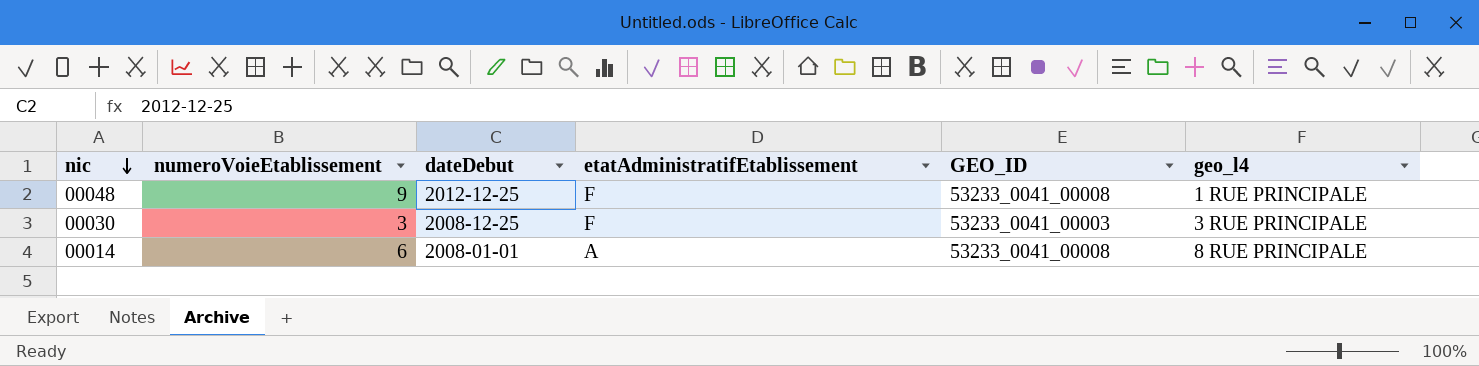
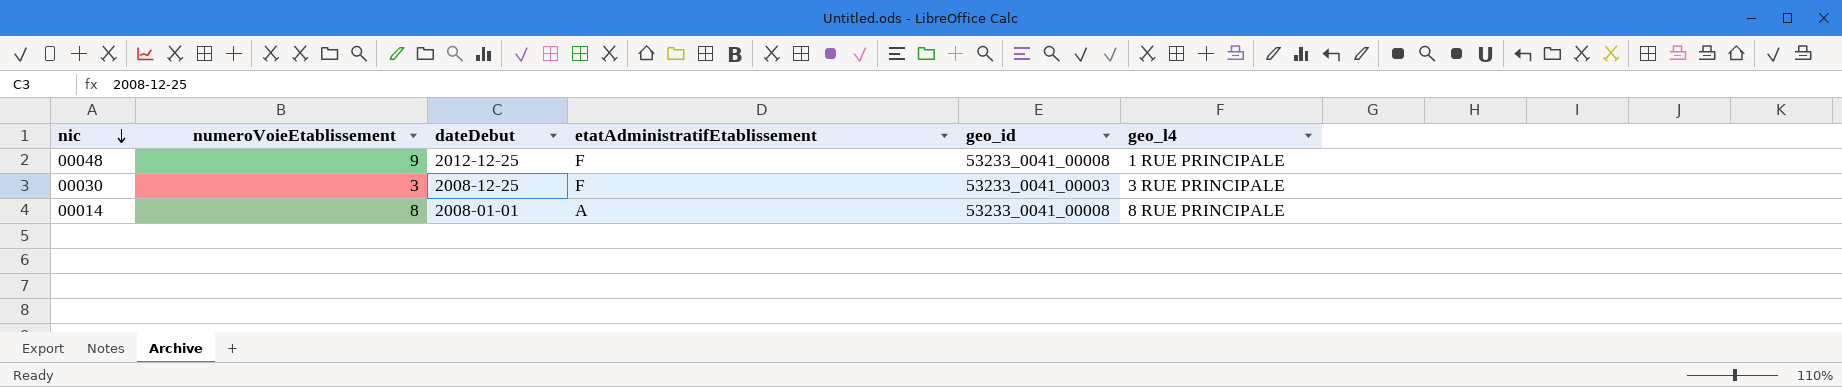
column name: GEO_ID -> geo_id
00014 | numeroVoieEtablissement: 6 -> 8

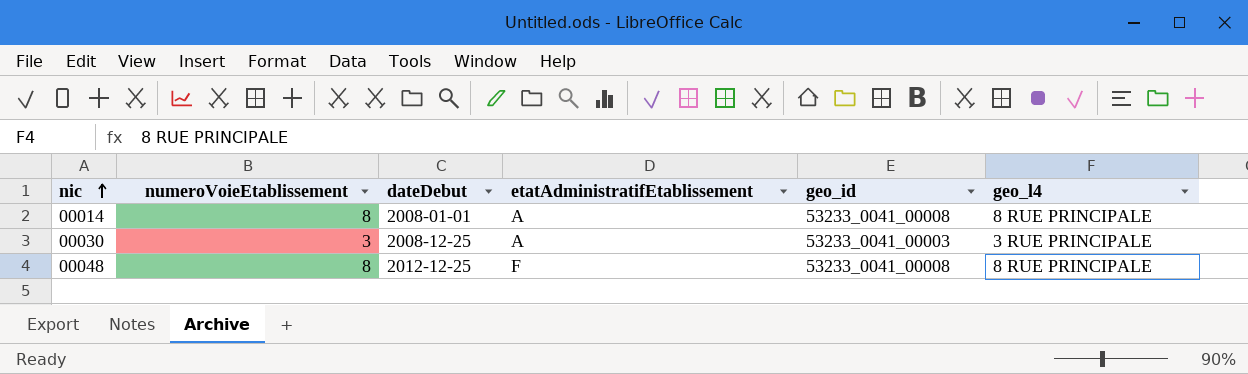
row order: nic descending -> nic ascending
00030 | etatAdministratifEtablissement: F -> A
00048 | numeroVoieEtablissement: 9 -> 8
00048 | geo_l4: 1 RUE PRINCIPALE -> 8 RUE PRINCIPALE

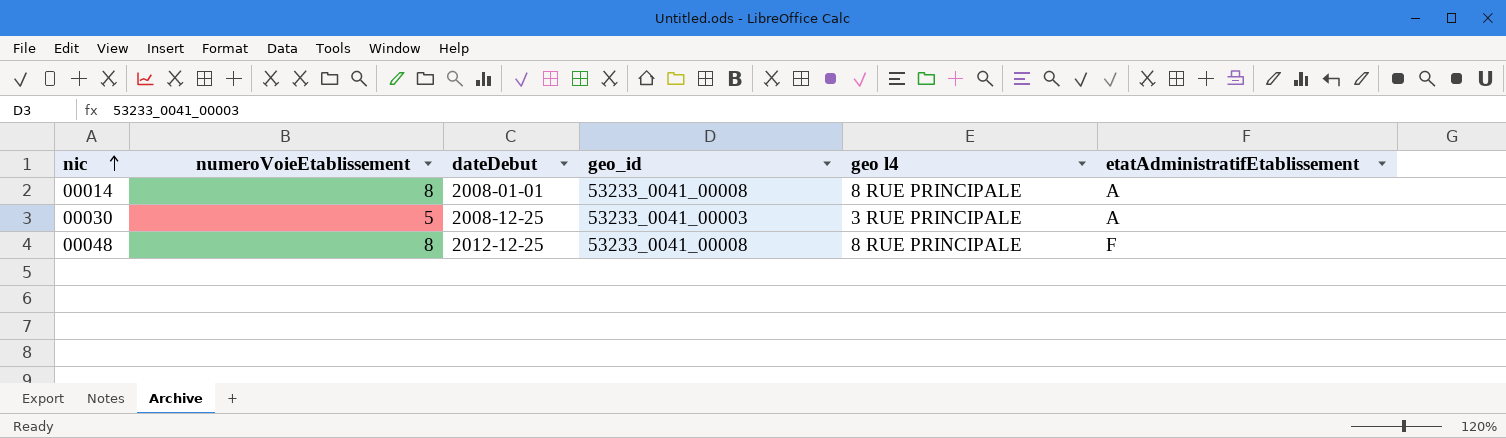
column name: geo_l4 -> geo l4
column etatAdministratifEtablissement | position: 4 -> 6
00030 | numeroVoieEtablissement: 3 -> 5

